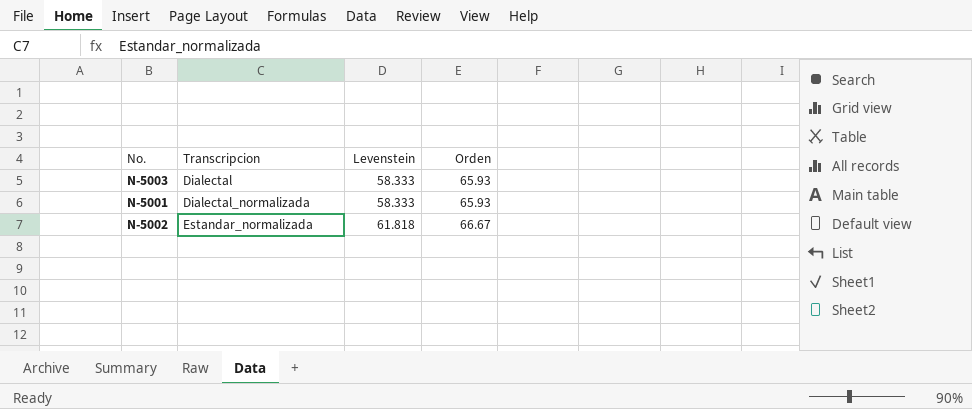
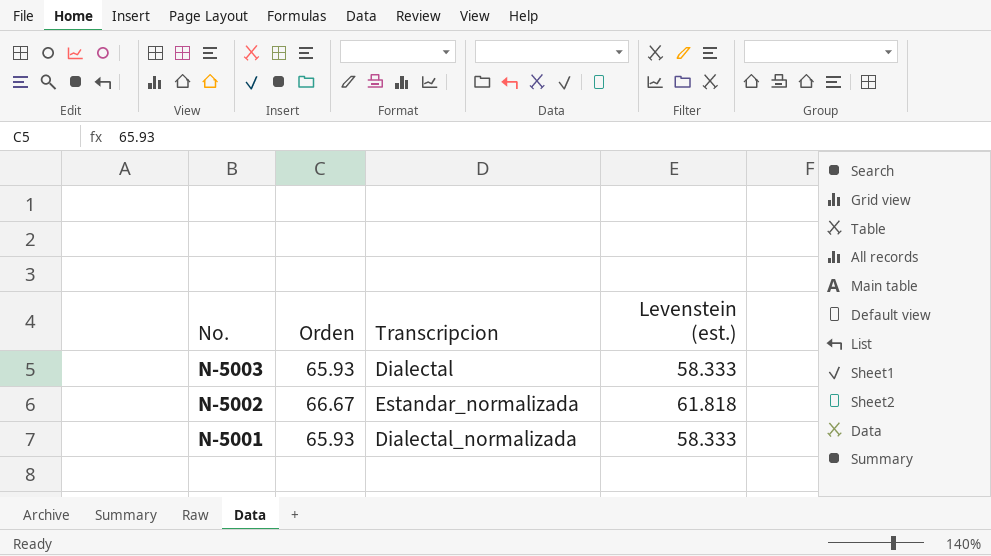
row order: Transcripcion ascending -> No. descending
column Orden | position: 4 -> 2
column name: Levenstein -> Levenstein (est.)

